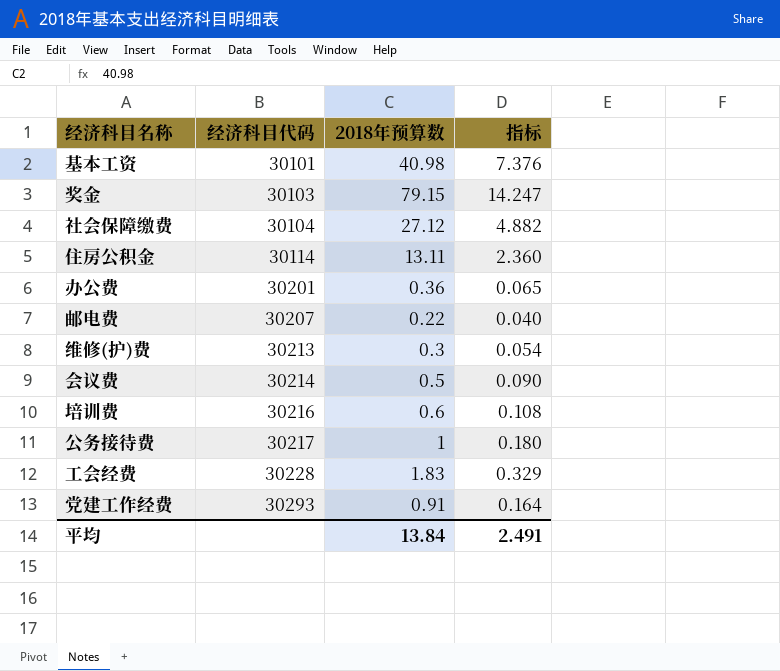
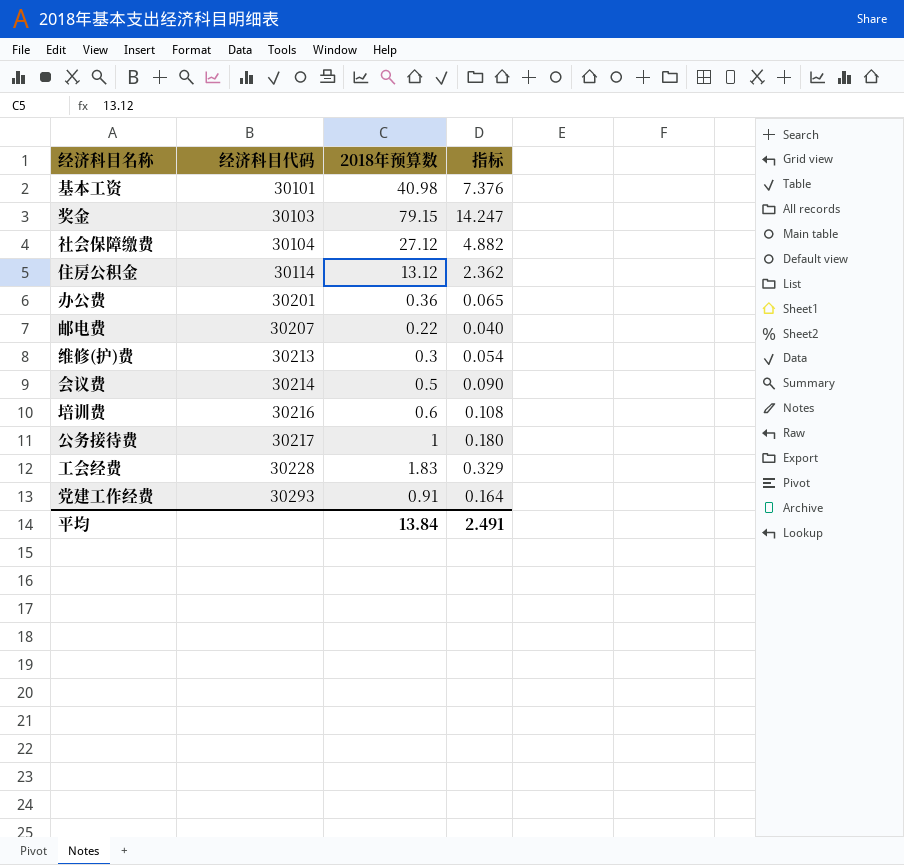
住房公积金 | 2018年预算数: 13.11 -> 13.12
住房公积金 | 指标: 2.360 -> 2.362

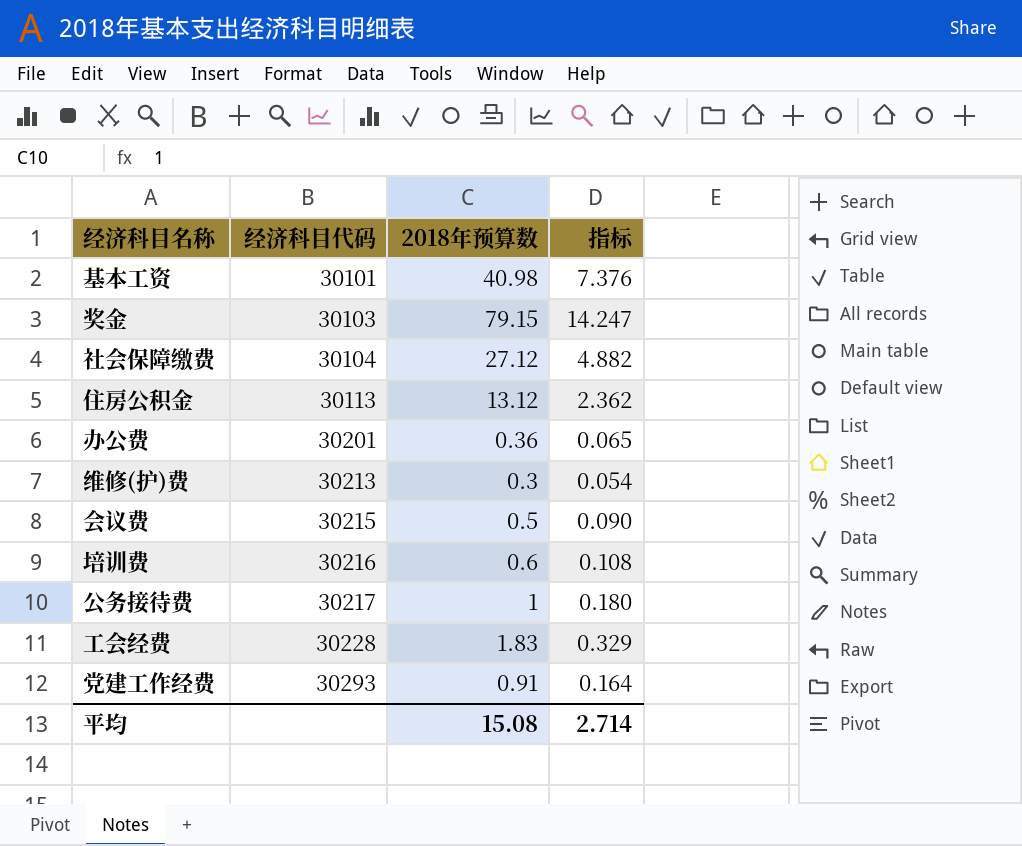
row 邮电费: 30207 | 0.22 | 0.040 -> none
住房公积金 | 经济科目代码: 30114 -> 30113
会议费 | 经济科目代码: 30214 -> 30215
平均 | 2018年预算数: 13.84 -> 15.08
平均 | 指标: 2.491 -> 2.714

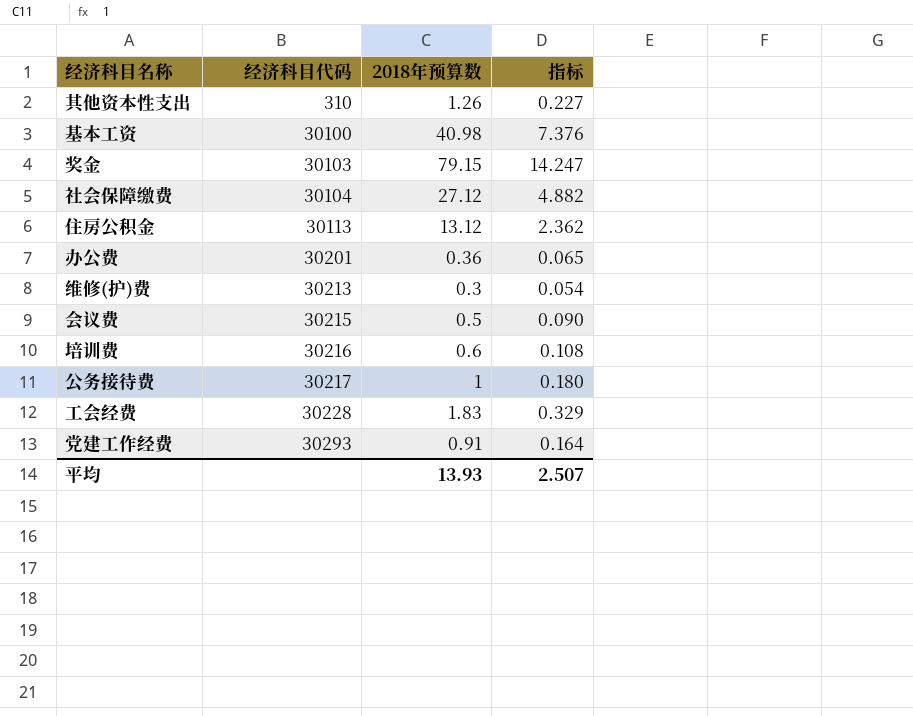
row 其他资本性支出: none -> 310 | 1.26 | 0.227
基本工资 | 经济科目代码: 30101 -> 30100
平均 | 2018年预算数: 15.08 -> 13.93
平均 | 指标: 2.714 -> 2.507

